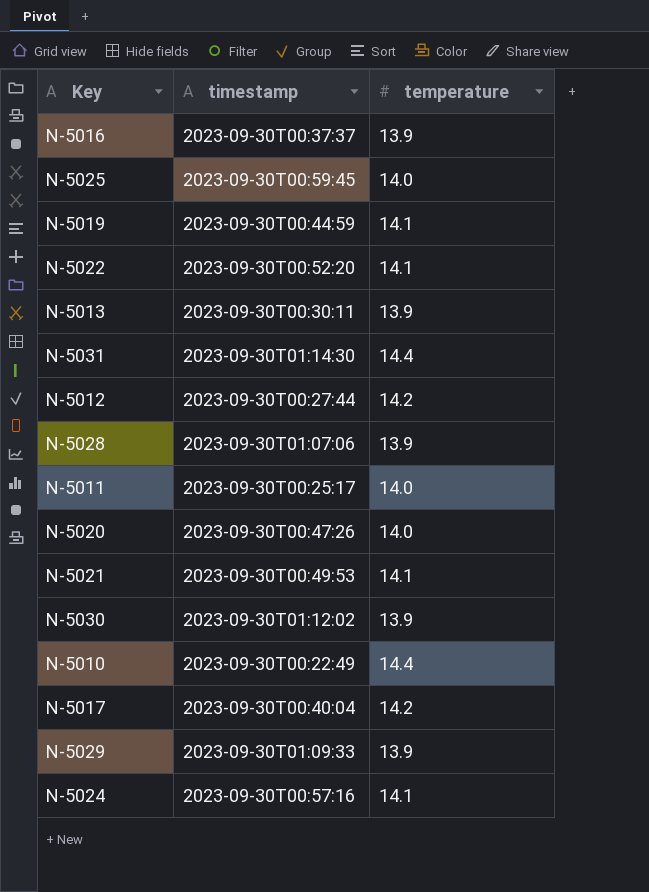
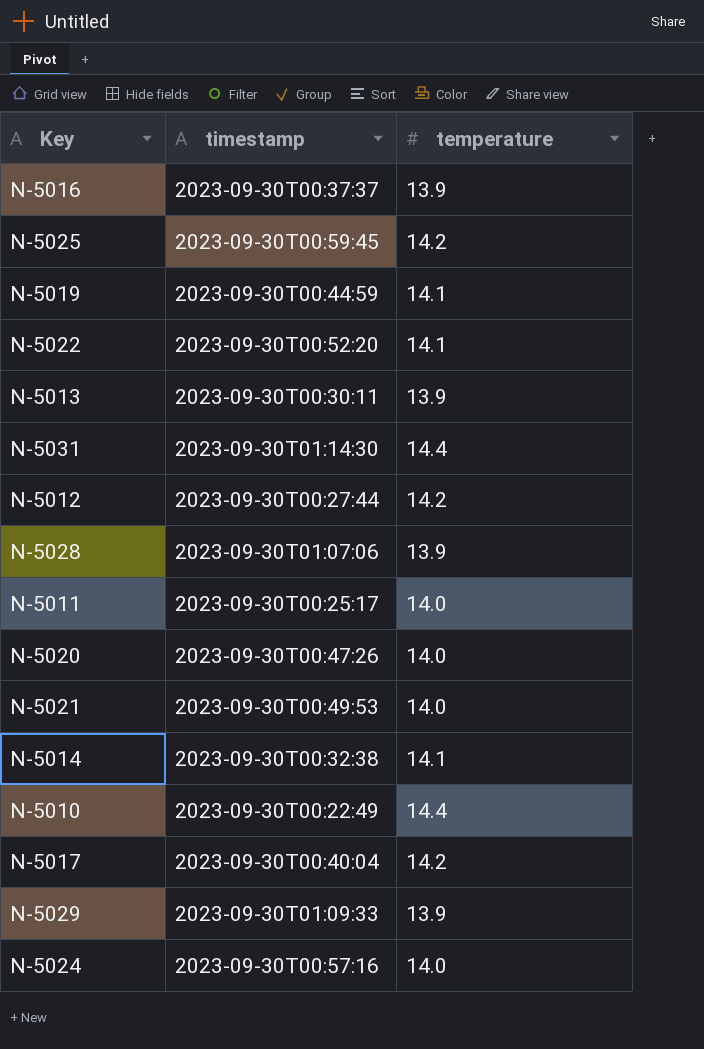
row N-5030: 2023-09-30T01:12:02 | 13.9 -> none
N-5025 | temperature: 14.0 -> 14.2
N-5021 | temperature: 14.1 -> 14.0
row N-5014: none -> 2023-09-30T00:32:38 | 14.1
N-5024 | temperature: 14.1 -> 14.0

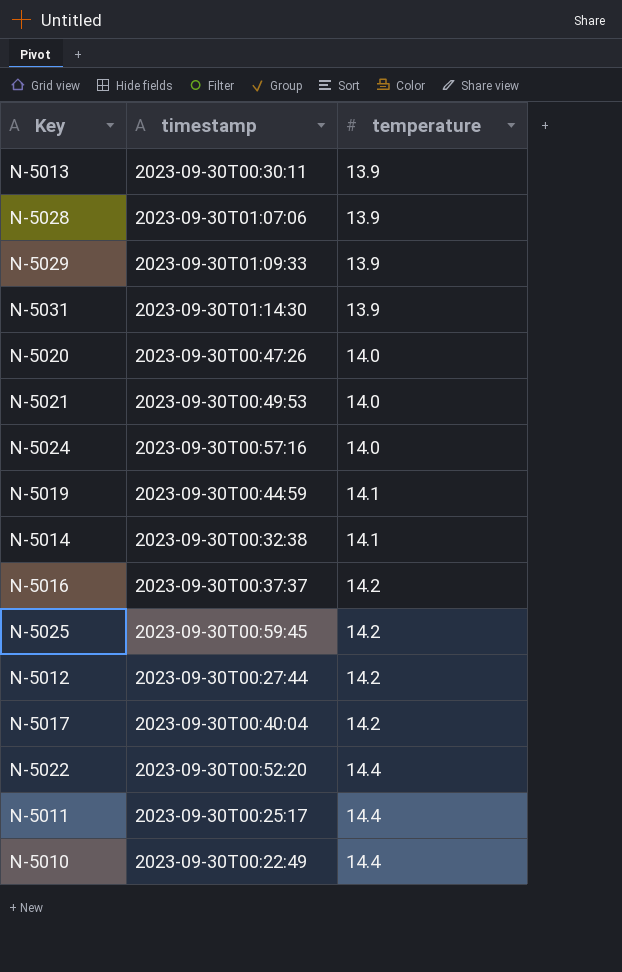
row order: none -> temperature ascending
N-5031 | temperature: 14.4 -> 13.9
N-5016 | temperature: 13.9 -> 14.2
N-5022 | temperature: 14.1 -> 14.4
N-5011 | temperature: 14.0 -> 14.4

